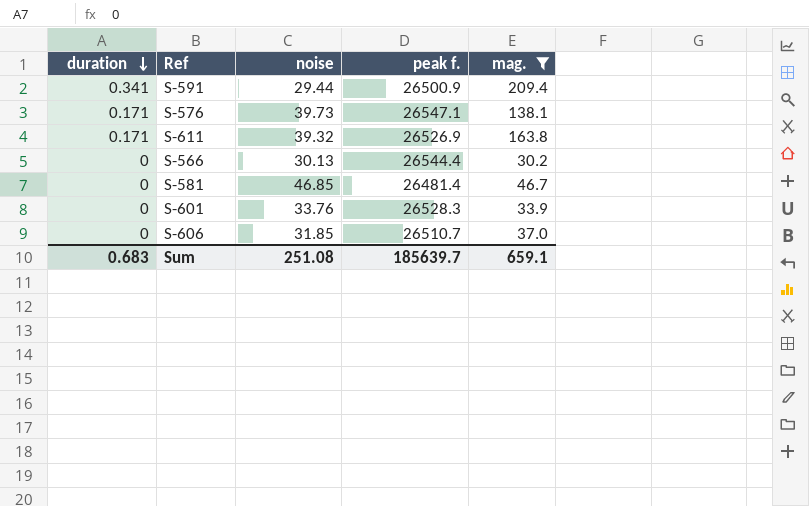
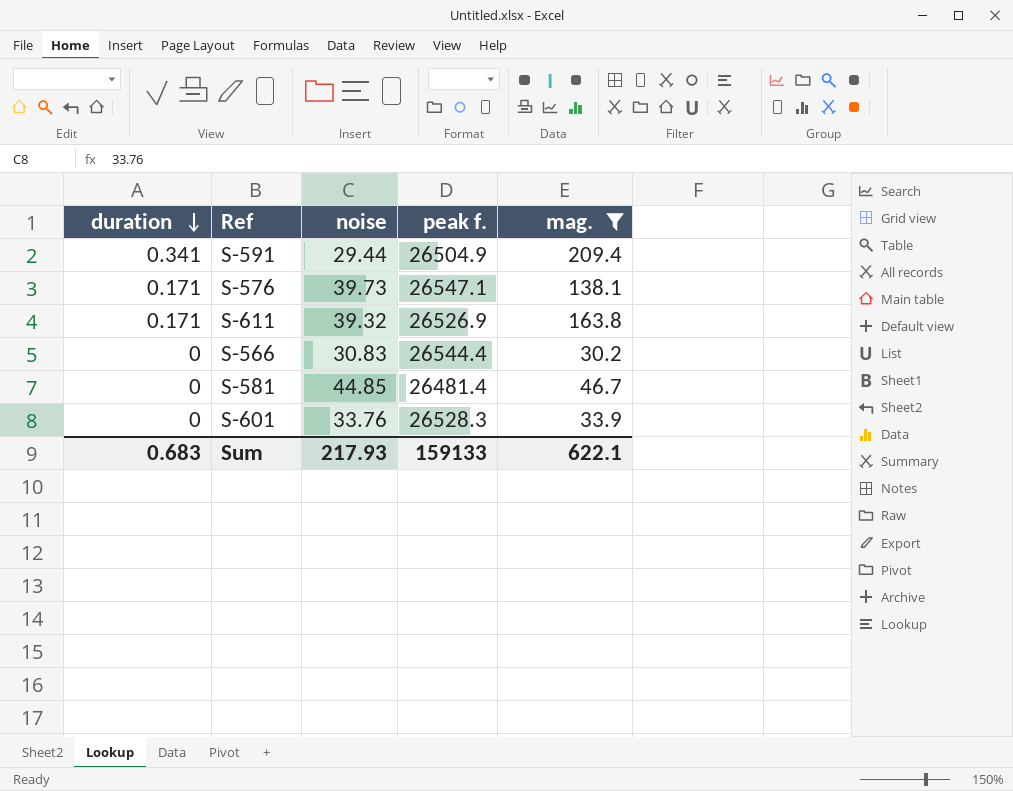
row S-606: 0 | 31.85 | 26510.7 | 37.0 -> none
S-591 | peak f.: 26500.9 -> 26504.9
S-566 | noise: 30.13 -> 30.83
S-581 | noise: 46.85 -> 44.85
Sum | noise: 251.08 -> 217.93
Sum | peak f.: 185639.7 -> 159133
Sum | mag.: 659.1 -> 622.1

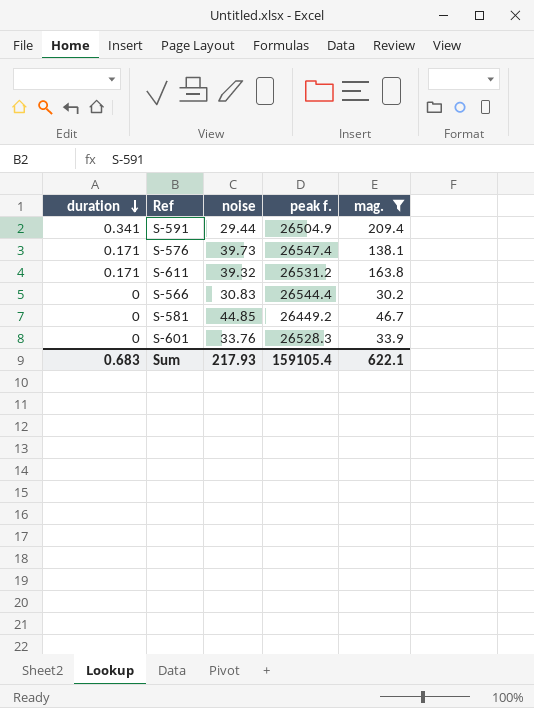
S-576 | peak f.: 26547.1 -> 26547.4
S-611 | peak f.: 26526.9 -> 26531.2
S-581 | peak f.: 26481.4 -> 26449.2
Sum | peak f.: 159133 -> 159105.4

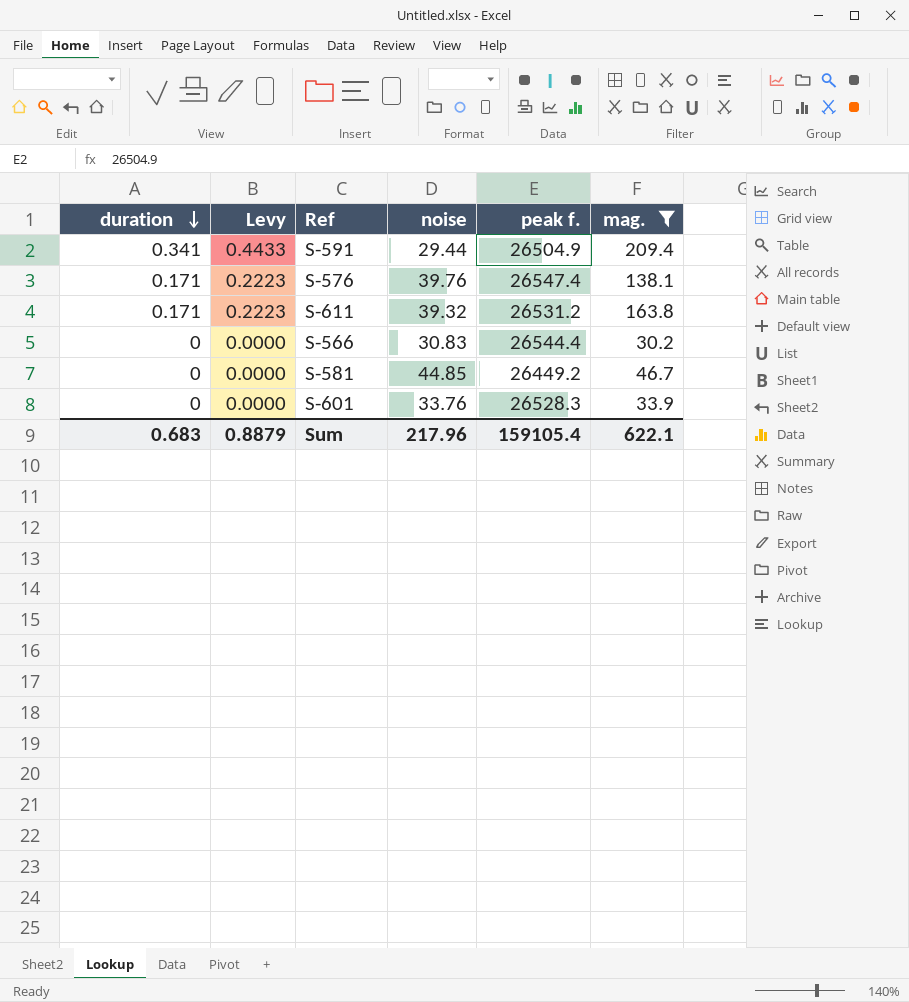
column Levy | formula: none -> [duration] * 1.3
S-576 | noise: 39.73 -> 39.76
Sum | noise: 217.93 -> 217.96

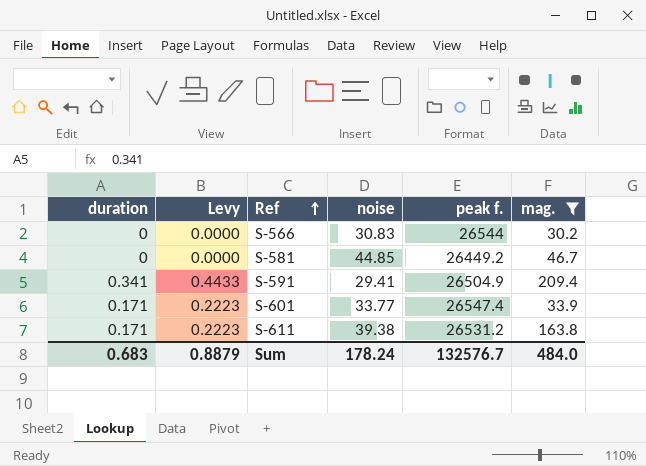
row order: duration descending -> Ref ascending
row S-576: 0.171 | 0.2223 | 39.76 | 26547.4 | 138.1 -> none
S-566 | peak f.: 26544.4 -> 26544
S-591 | noise: 29.44 -> 29.41
S-601 | duration: 0 -> 0.171
S-601 | Levy: 0.0000 -> 0.2223
S-601 | noise: 33.76 -> 33.77
S-601 | peak f.: 26528.3 -> 26547.4
S-611 | noise: 39.32 -> 39.38
Sum | noise: 217.96 -> 178.24
Sum | peak f.: 159105.4 -> 132576.7
Sum | mag.: 622.1 -> 484.0

